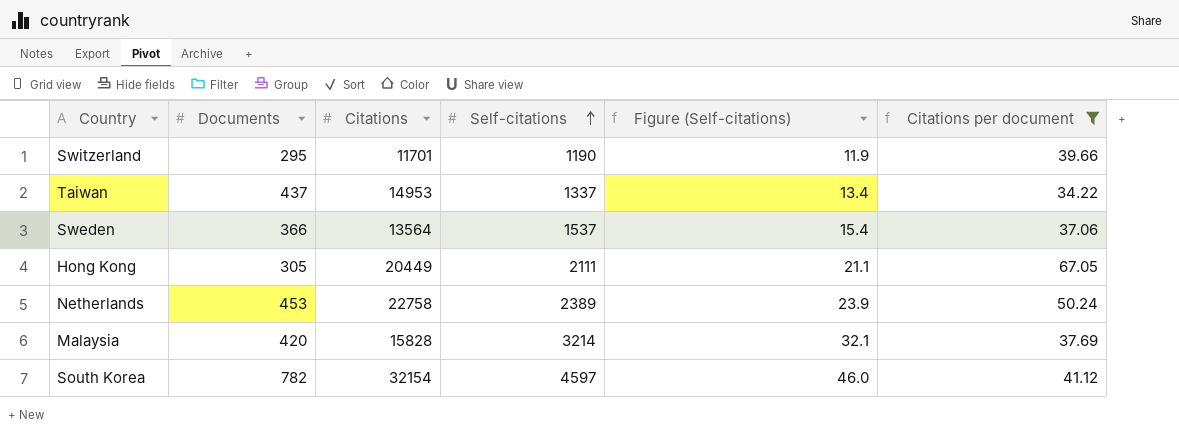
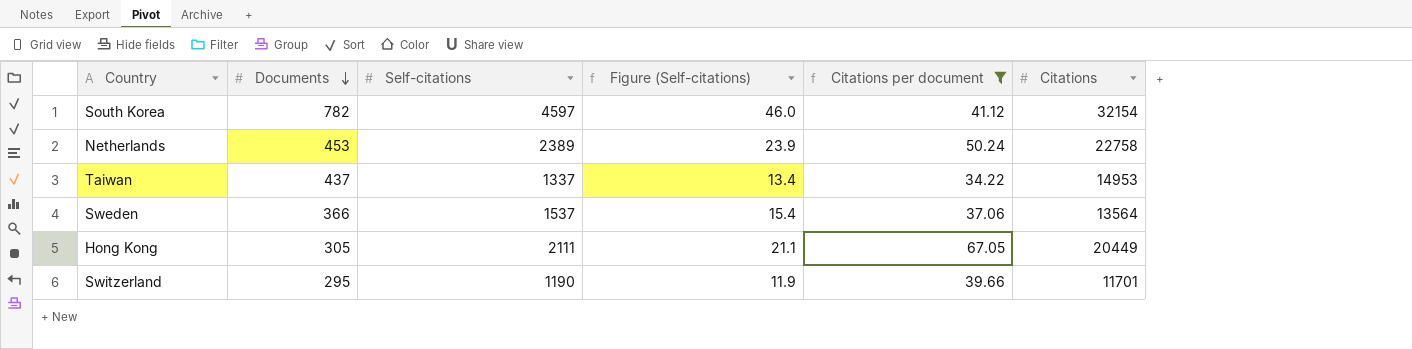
row order: Self-citations ascending -> Documents descending
column Citations | position: 3 -> 6
row Malaysia: 420 | 15828 | 3214 | 32.1 | 37.69 -> none

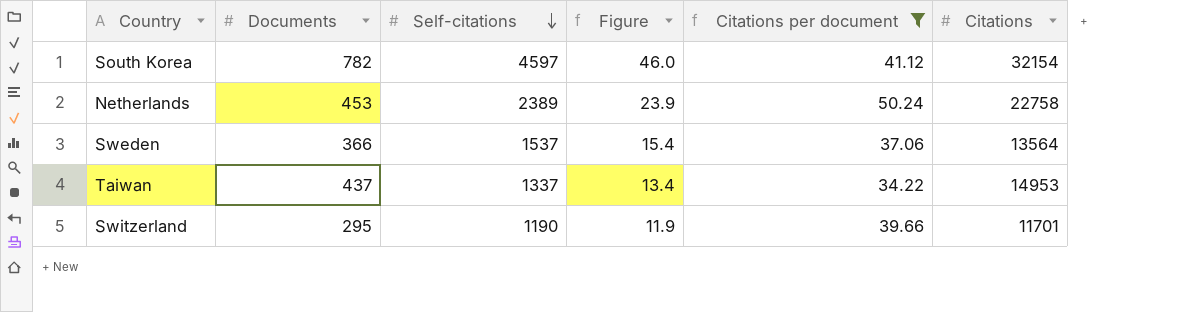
row order: Documents descending -> Self-citations descending
column name: Figure (Self-citations) -> Figure
row Hong Kong: 305 | 2111 | 21.1 | 67.05 | 20449 -> none

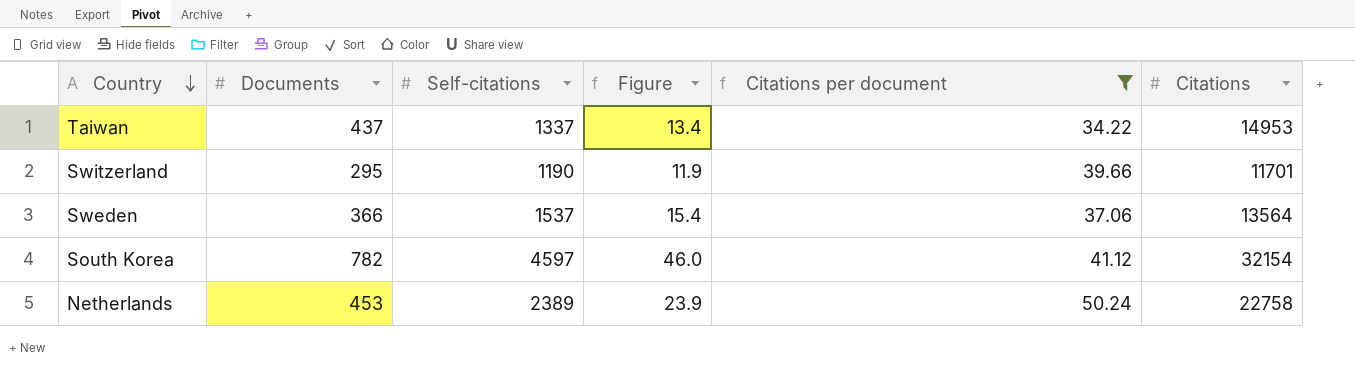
row order: Self-citations descending -> Country descending

